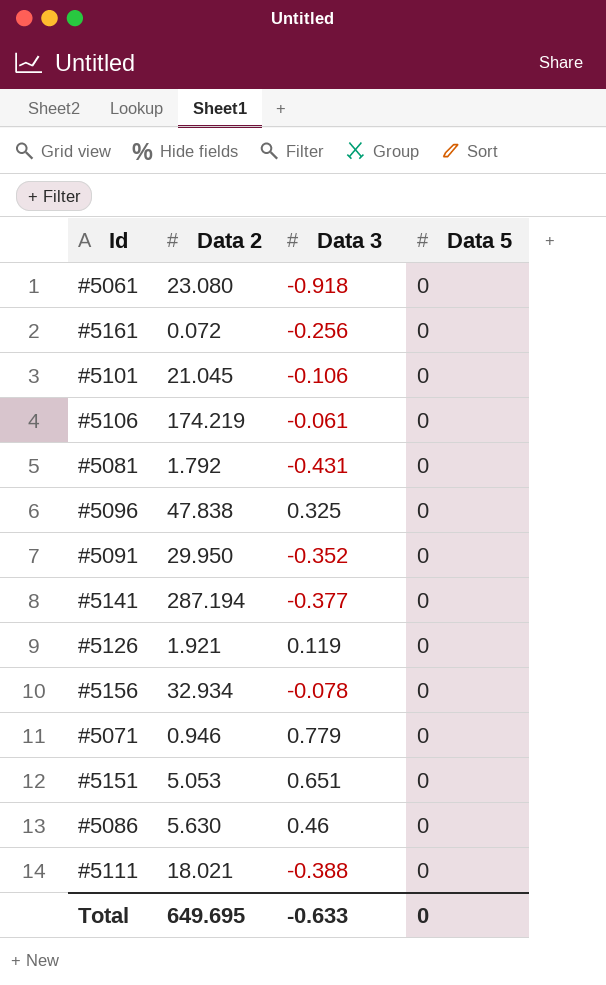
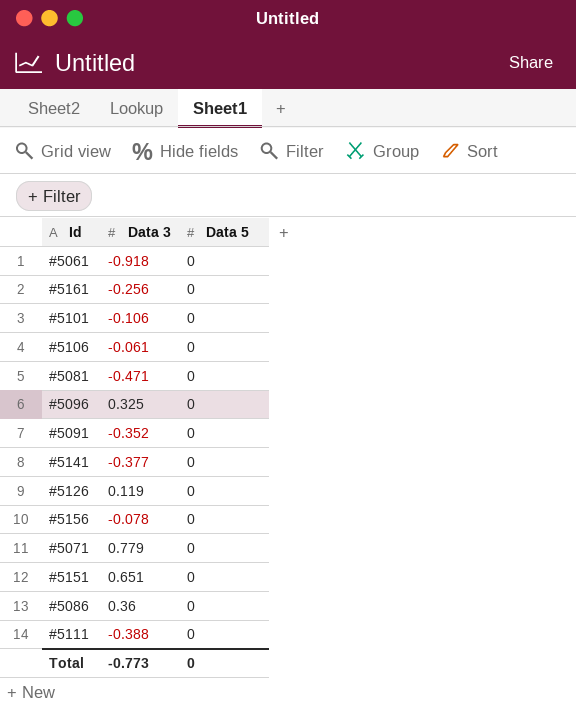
column Data 2 | position: 2 -> none
#5081 | Data 3: -0.431 -> -0.471
#5086 | Data 3: 0.46 -> 0.36
Total | Data 3: -0.633 -> -0.773

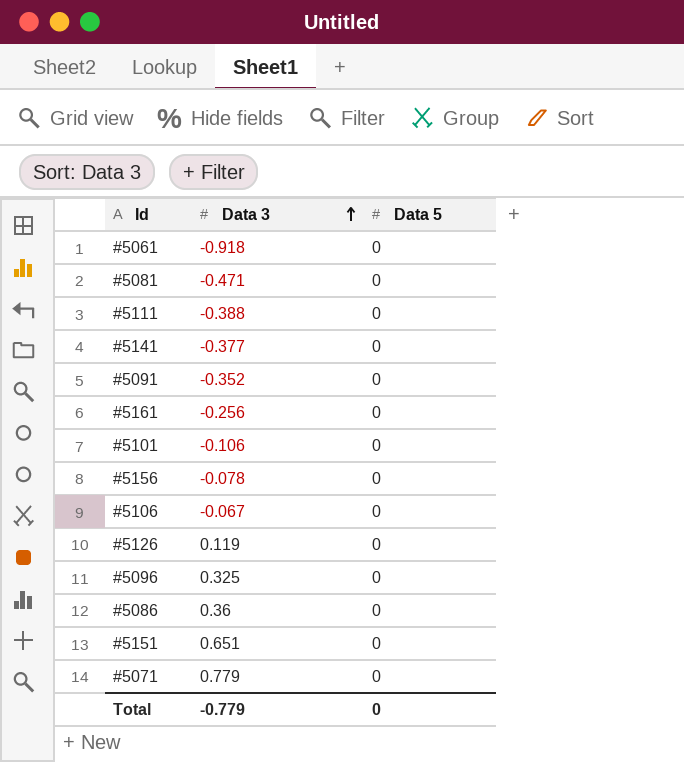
row order: none -> Data 3 ascending
#5106 | Data 3: -0.061 -> -0.067
Total | Data 3: -0.773 -> -0.779

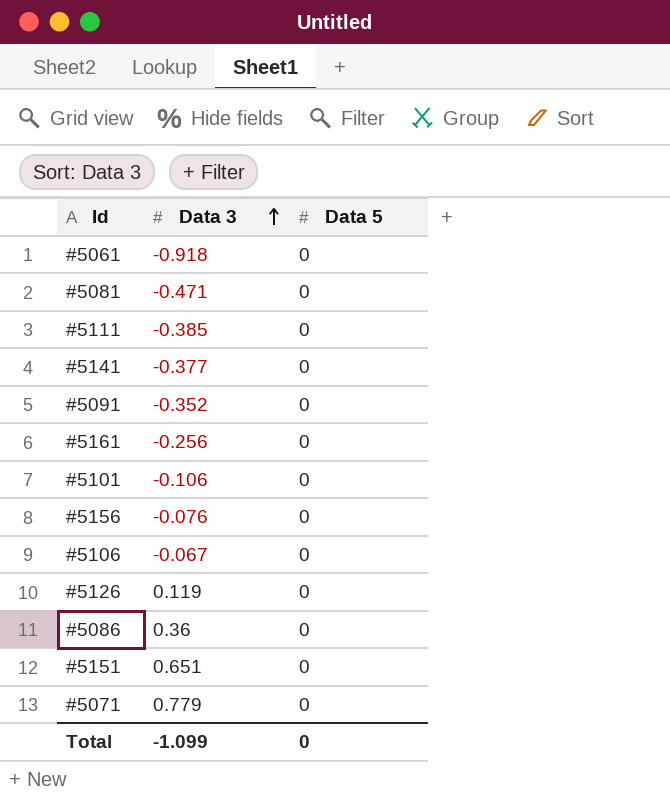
row #5096: 0.325 | 0 -> none
#5111 | Data 3: -0.388 -> -0.385
#5156 | Data 3: -0.078 -> -0.076
Total | Data 3: -0.779 -> -1.099

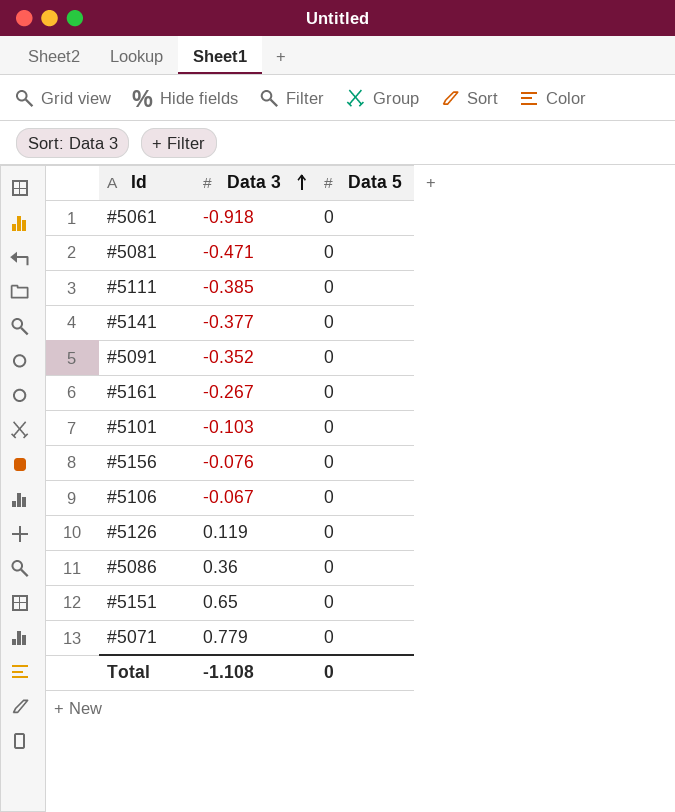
#5161 | Data 3: -0.256 -> -0.267
#5101 | Data 3: -0.106 -> -0.103
#5151 | Data 3: 0.651 -> 0.65
Total | Data 3: -1.099 -> -1.108

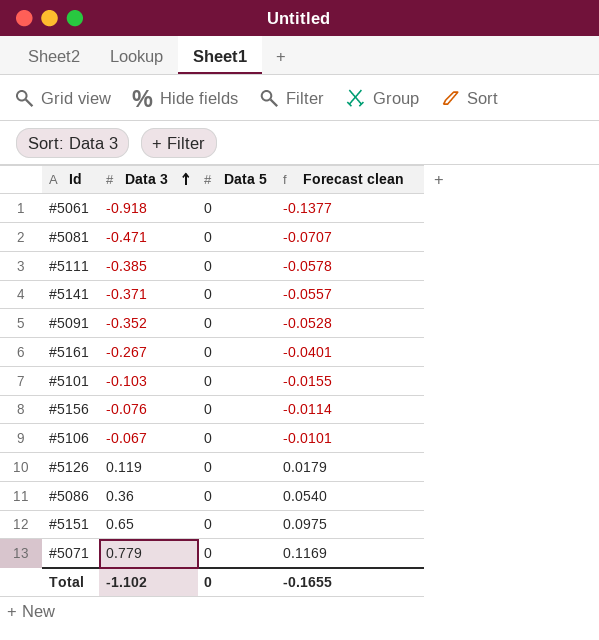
column Forecast clean | formula: none -> [Data 3] * 0.15
#5141 | Data 3: -0.377 -> -0.371
Total | Data 3: -1.108 -> -1.102

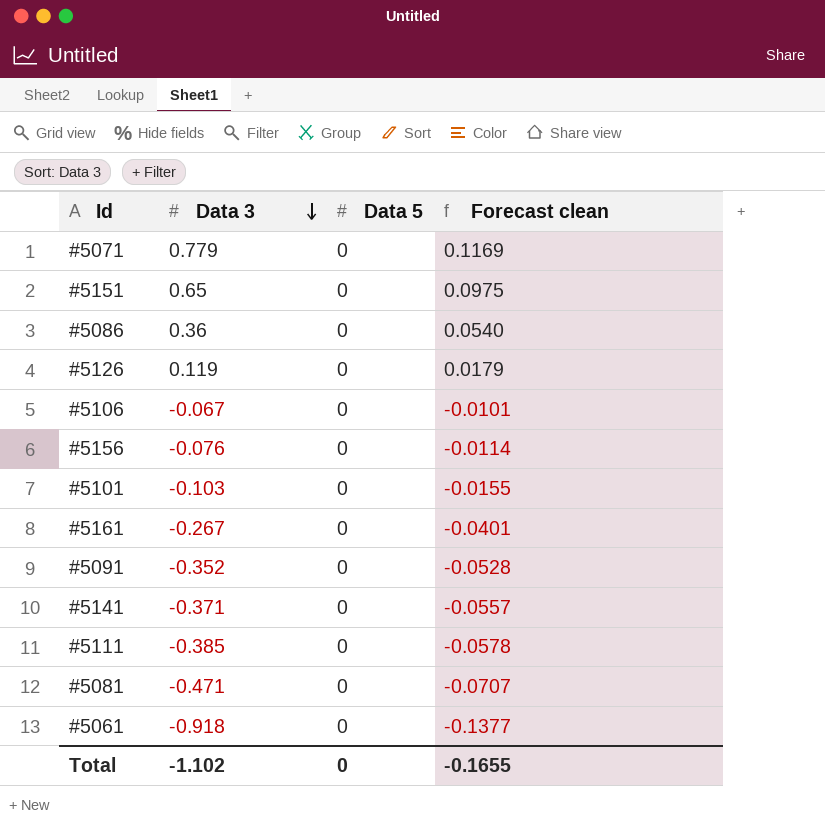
row order: Data 3 ascending -> Data 3 descending

